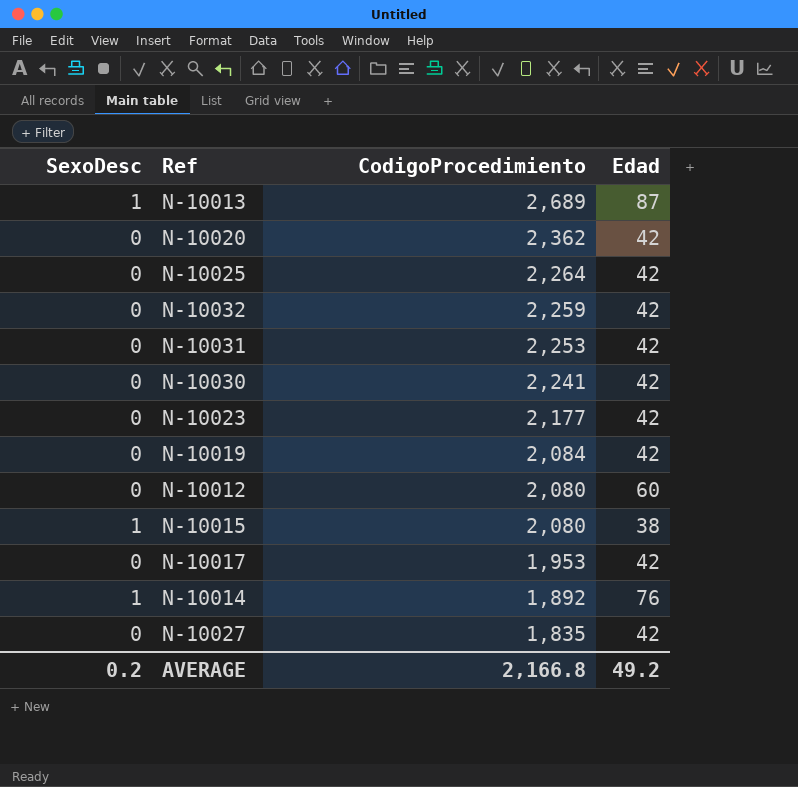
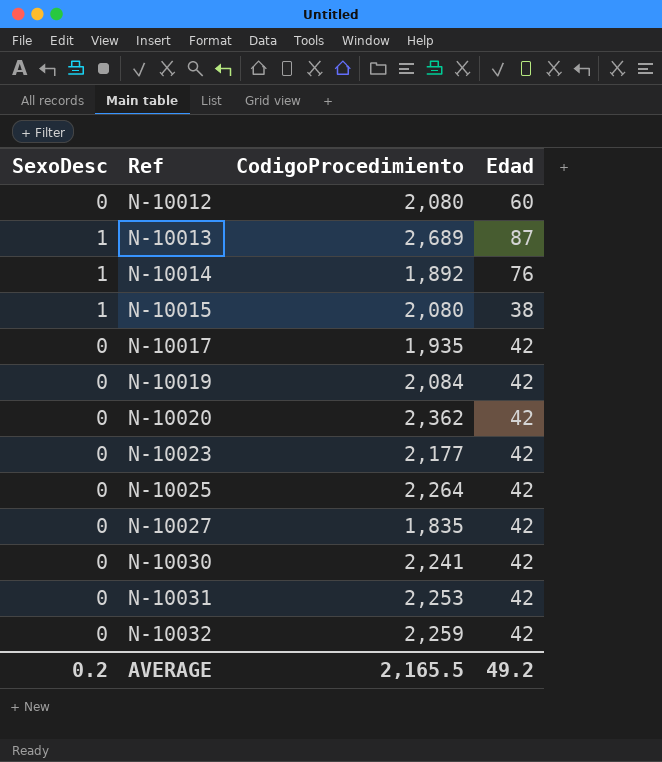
row order: CodigoProcedimiento descending -> Ref ascending
N-10017 | CodigoProcedimiento: 1,953 -> 1,935
AVERAGE | CodigoProcedimiento: 2,166.8 -> 2,165.5

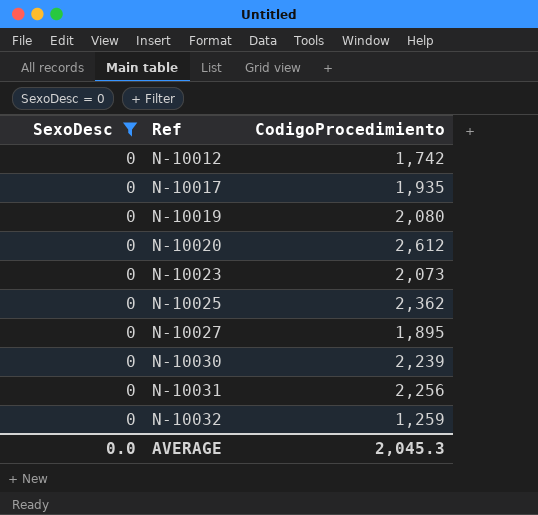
filter: none -> SexoDesc = 0
column Edad | position: 4 -> none
N-10012 | CodigoProcedimiento: 2,080 -> 1,742
N-10019 | CodigoProcedimiento: 2,084 -> 2,080
N-10020 | CodigoProcedimiento: 2,362 -> 2,612
N-10023 | CodigoProcedimiento: 2,177 -> 2,073
N-10025 | CodigoProcedimiento: 2,264 -> 2,362
N-10027 | CodigoProcedimiento: 1,835 -> 1,895
N-10030 | CodigoProcedimiento: 2,241 -> 2,239
N-10031 | CodigoProcedimiento: 2,253 -> 2,256
N-10032 | CodigoProcedimiento: 2,259 -> 1,259
AVERAGE | SexoDesc: 0.2 -> 0.0
AVERAGE | CodigoProcedimiento: 2,165.5 -> 2,045.3

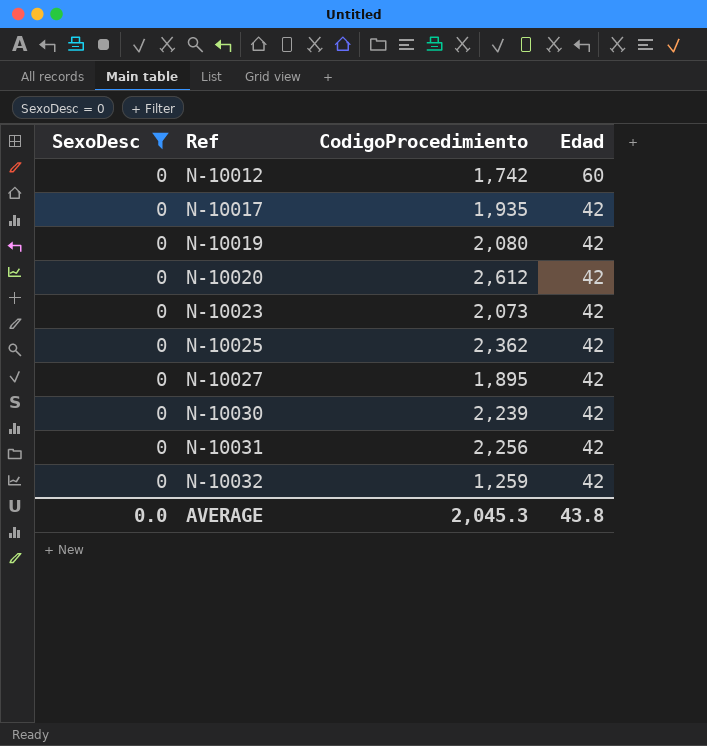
column Edad | position: none -> 4

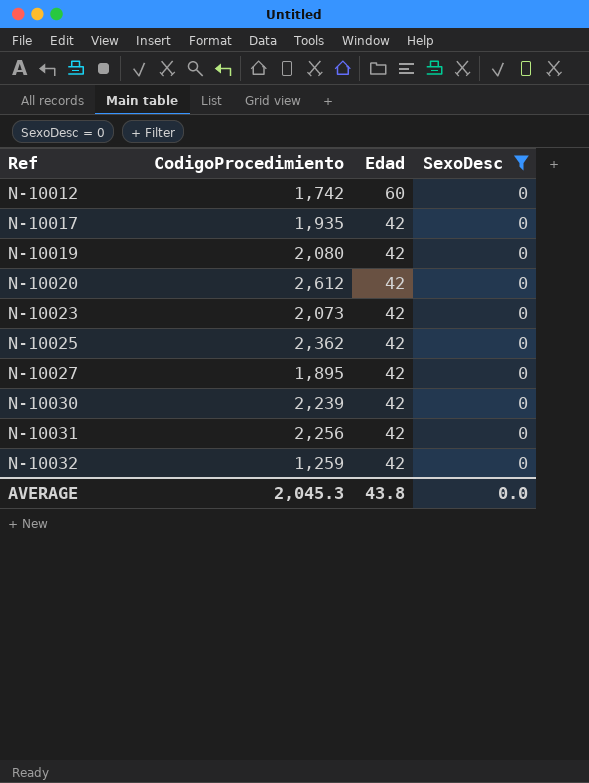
column SexoDesc | position: 1 -> 4

